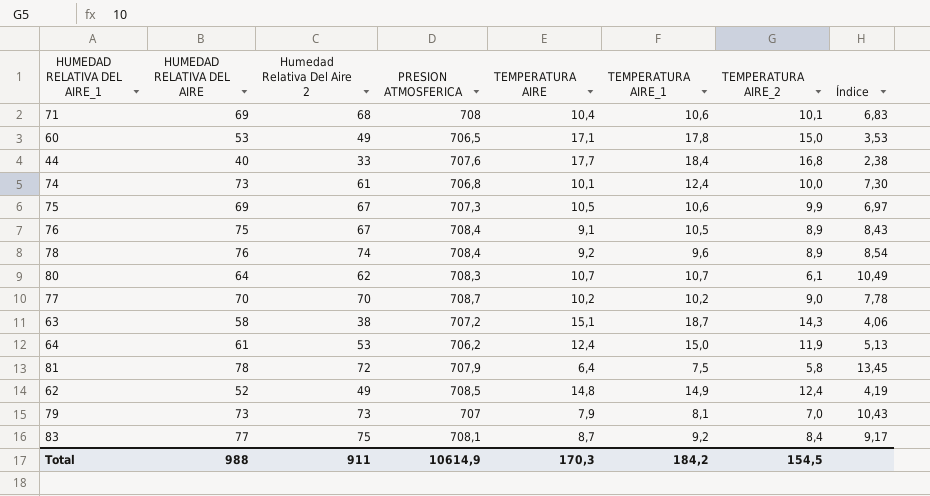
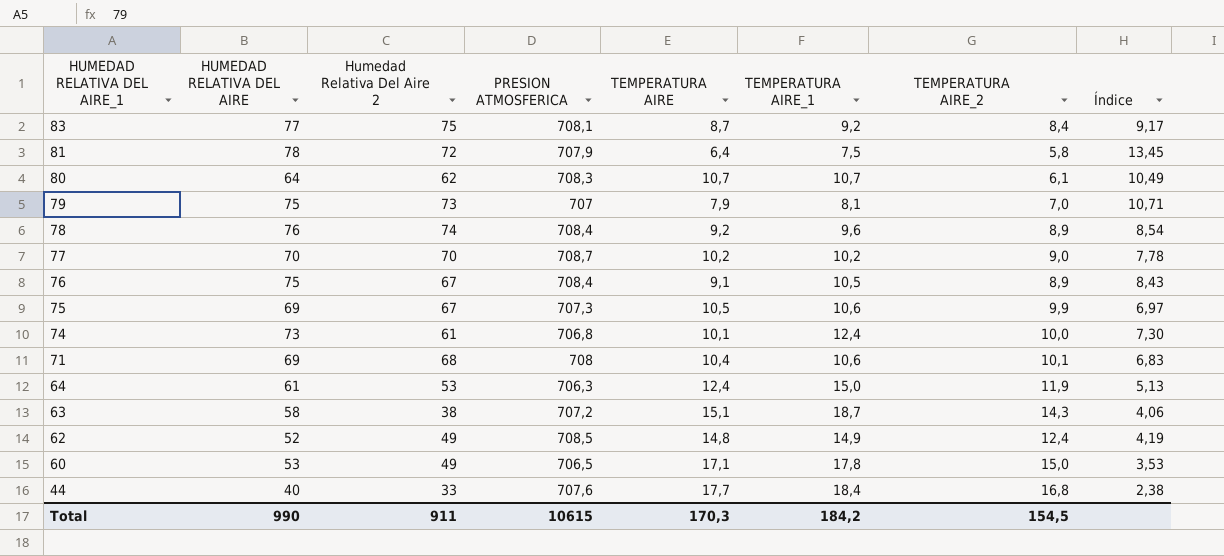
row order: none -> HUMEDAD RELATIVA DEL AIRE_1 descending
79 | HUMEDAD RELATIVA DEL AIRE: 73 -> 75
79 | Índice: 10,43 -> 10,71
64 | PRESION ATMOSFERICA: 706,2 -> 706,3
Total | HUMEDAD RELATIVA DEL AIRE: 988 -> 990
Total | PRESION ATMOSFERICA: 10614,9 -> 10615

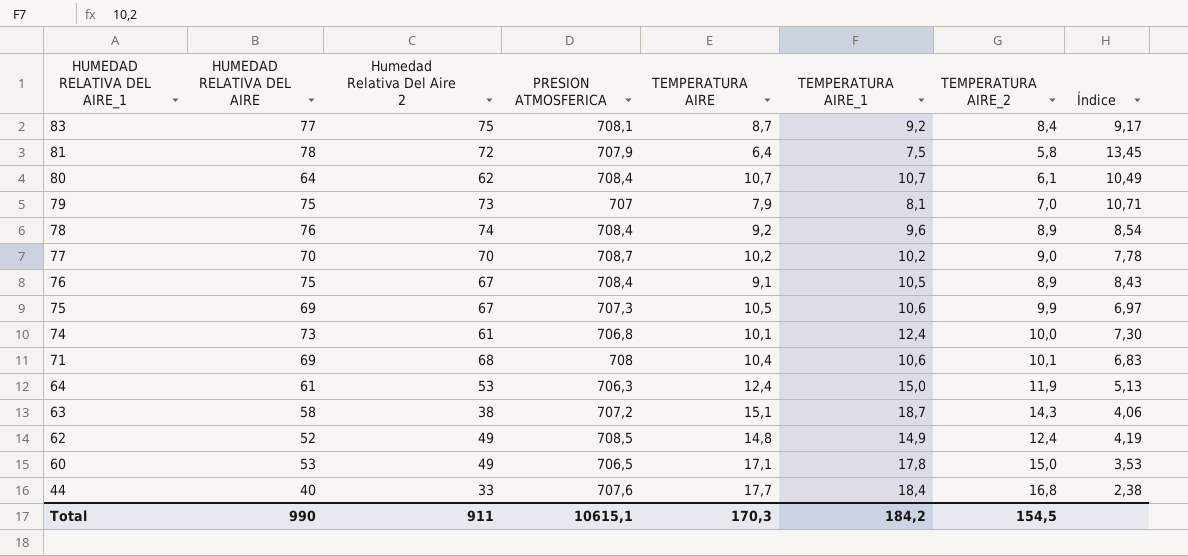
80 | PRESION ATMOSFERICA: 708,3 -> 708,4
Total | PRESION ATMOSFERICA: 10615 -> 10615,1

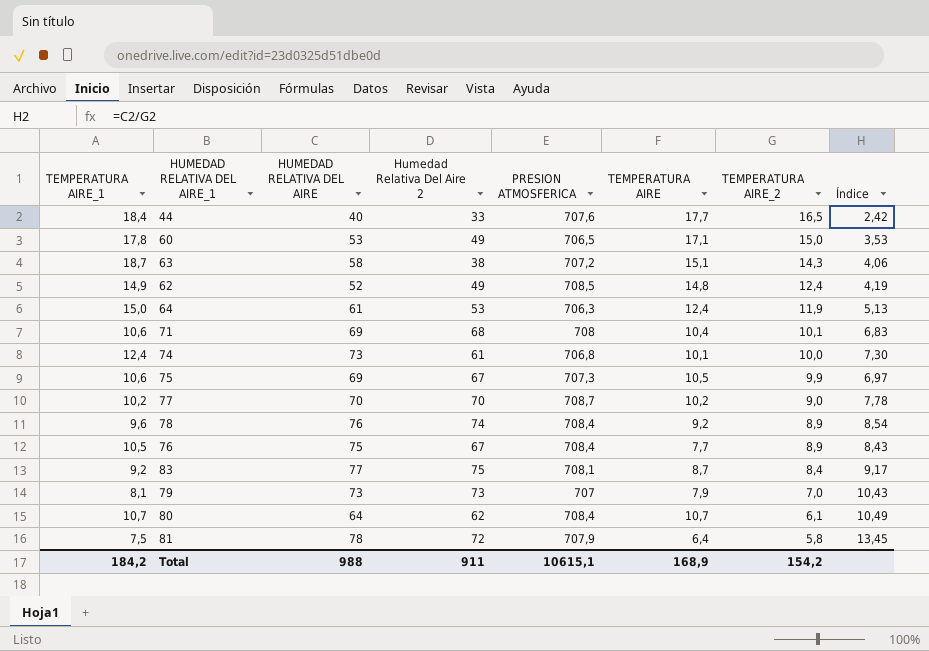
row order: HUMEDAD RELATIVA DEL AIRE_1 descending -> TEMPERATURA AIRE_2 descending
column TEMPERATURA AIRE_1 | position: 6 -> 1
44 | TEMPERATURA AIRE_2: 16,8 -> 16,5
44 | Índice: 2,38 -> 2,42
76 | TEMPERATURA AIRE: 9,1 -> 7,7
79 | HUMEDAD RELATIVA DEL AIRE: 75 -> 73
79 | Índice: 10,71 -> 10,43
Total | HUMEDAD RELATIVA DEL AIRE: 990 -> 988
Total | TEMPERATURA AIRE: 170,3 -> 168,9
Total | TEMPERATURA AIRE_2: 154,5 -> 154,2

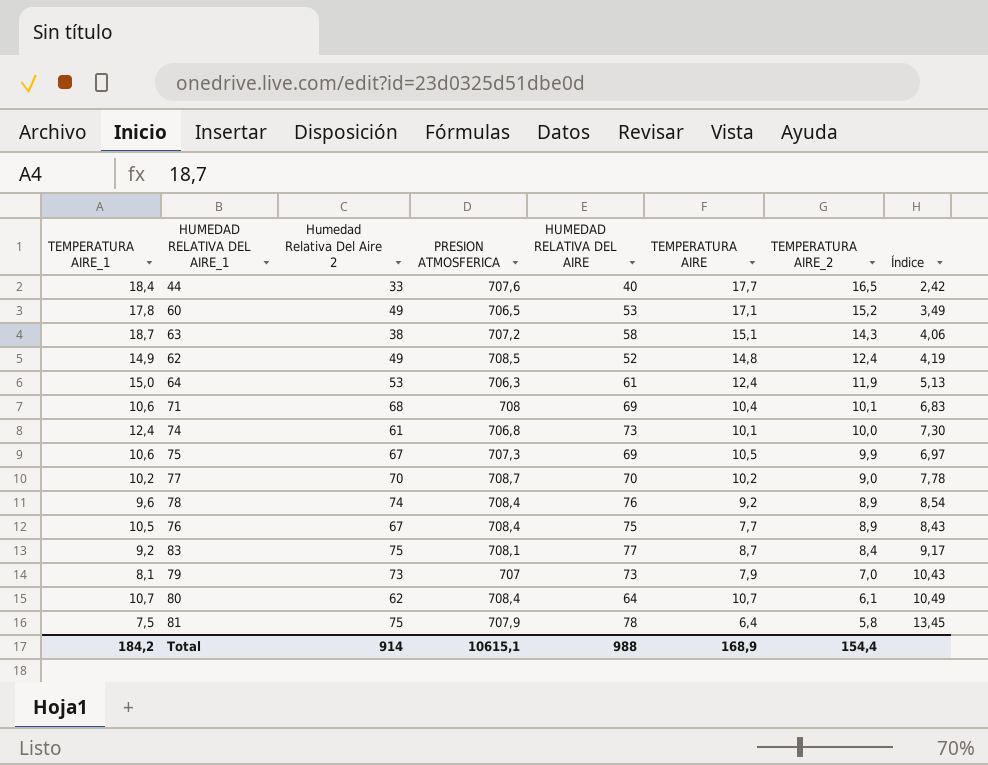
column HUMEDAD RELATIVA DEL AIRE | position: 3 -> 5
60 | TEMPERATURA AIRE_2: 15,0 -> 15,2
60 | Índice: 3,53 -> 3,49
81 | Humedad Relativa Del Aire 2: 72 -> 75
Total | Humedad Relativa Del Aire 2: 911 -> 914
Total | TEMPERATURA AIRE_2: 154,2 -> 154,4

